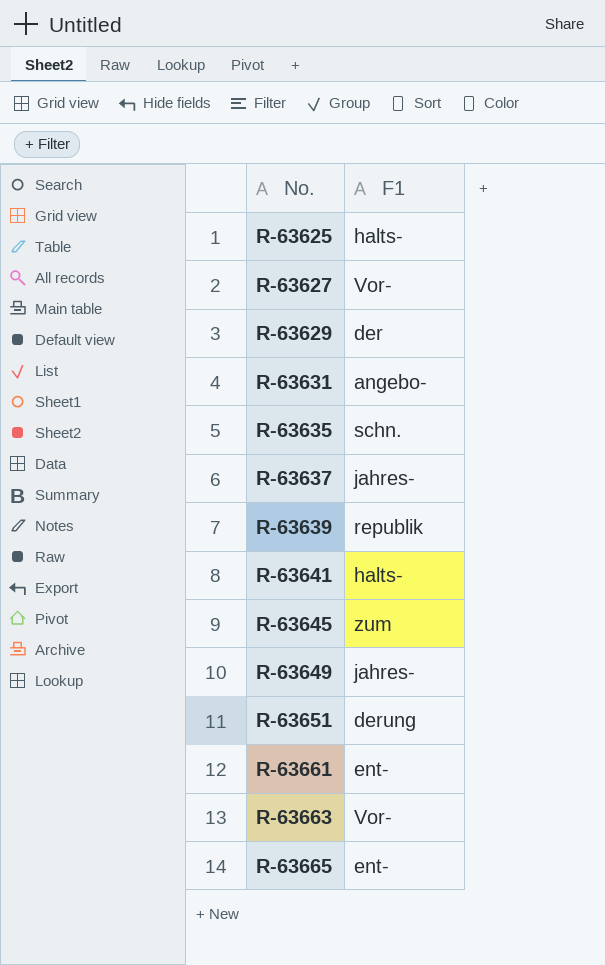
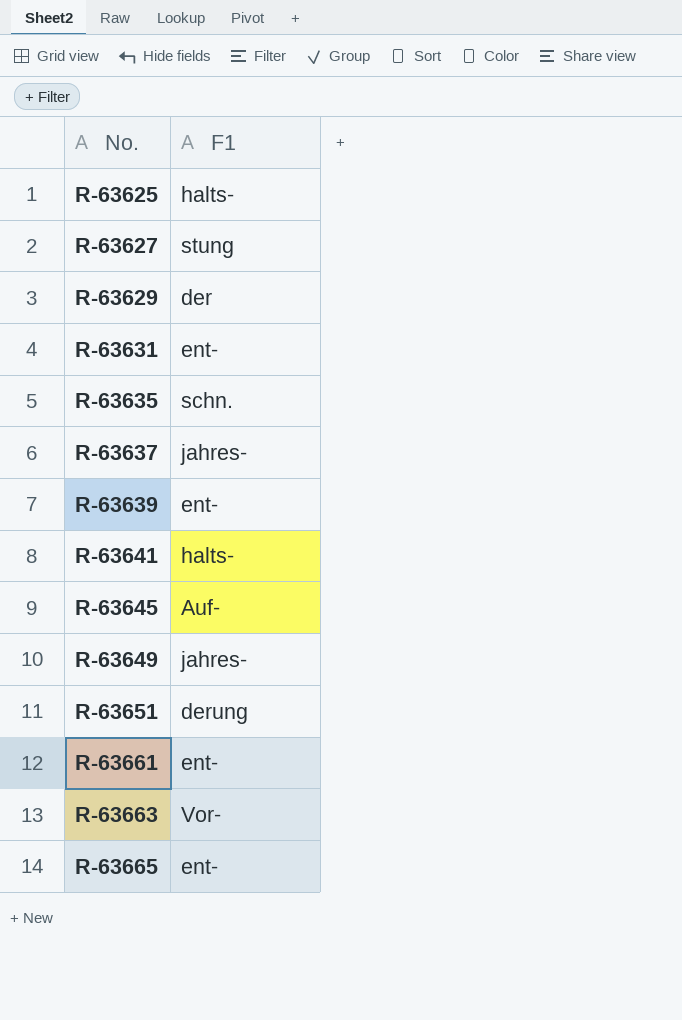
R-63627 | F1: Vor- -> stung
R-63631 | F1: angebo- -> ent-
R-63639 | F1: republik -> ent-
R-63645 | F1: zum -> Auf-

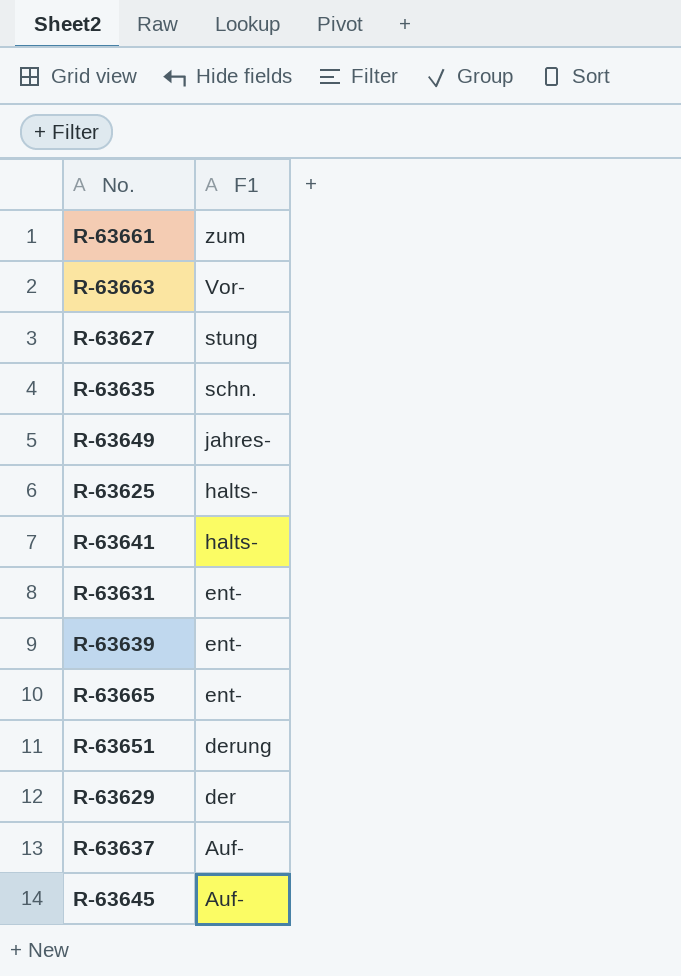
row order: No. ascending -> F1 descending
R-63661 | F1: ent- -> zum
R-63637 | F1: jahres- -> Auf-

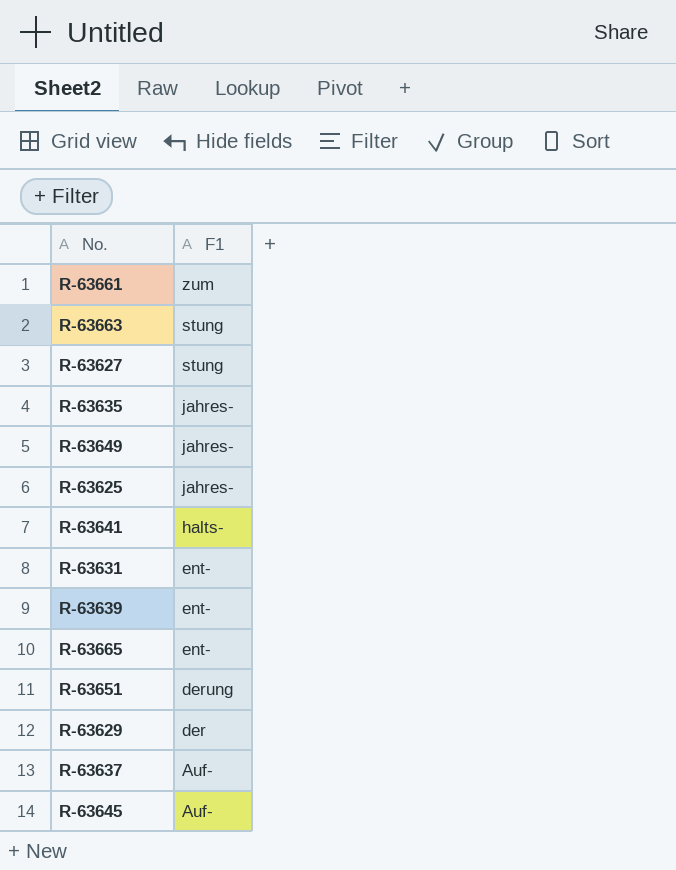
R-63663 | F1: Vor- -> stung
R-63635 | F1: schn. -> jahres-
R-63625 | F1: halts- -> jahres-

